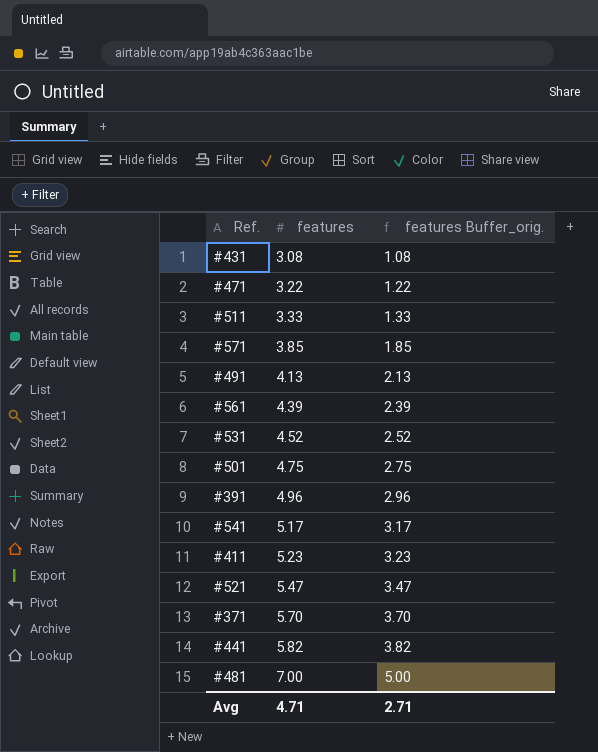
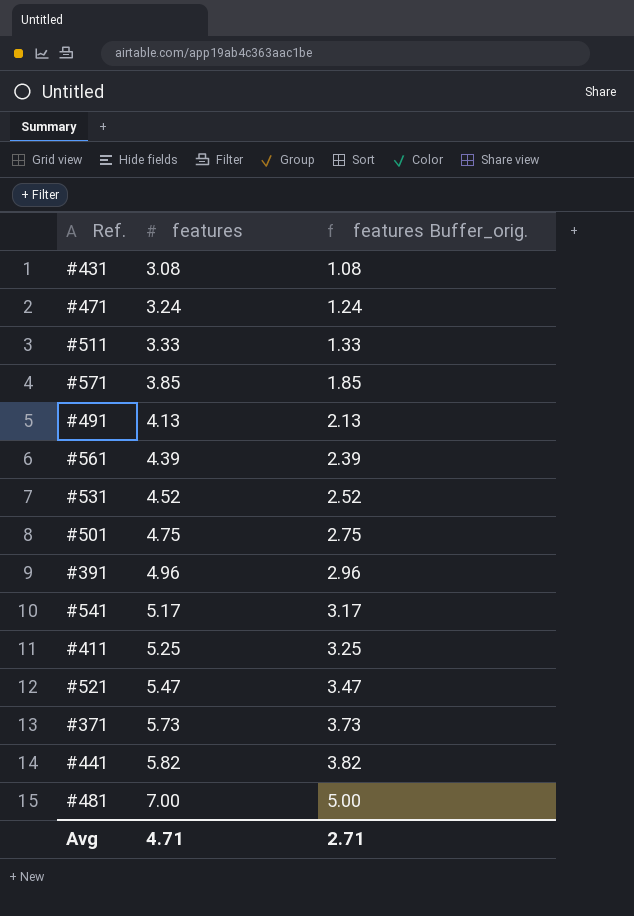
#471 | features: 3.22 -> 3.24
#471 | features Buffer_orig.: 1.22 -> 1.24
#411 | features: 5.23 -> 5.25
#411 | features Buffer_orig.: 3.23 -> 3.25
#371 | features: 5.70 -> 5.73
#371 | features Buffer_orig.: 3.70 -> 3.73

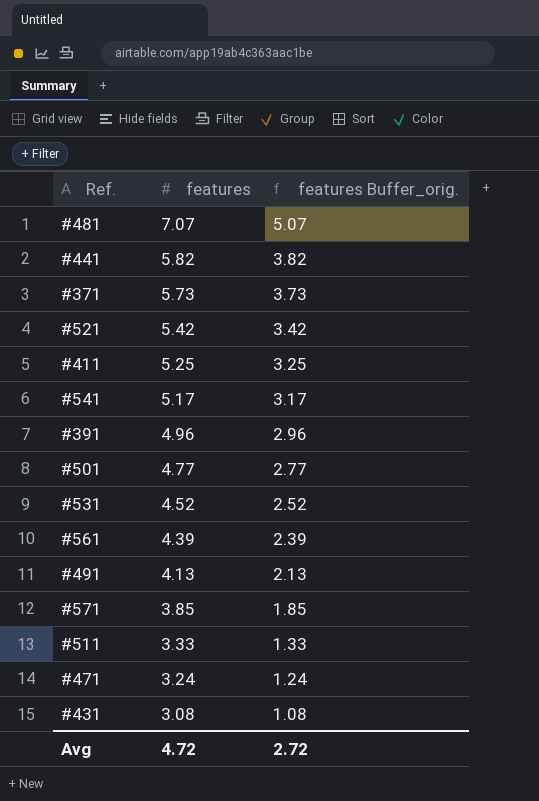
row order: features ascending -> features descending
#481 | features: 7.00 -> 7.07
#481 | features Buffer_orig.: 5.00 -> 5.07
#521 | features: 5.47 -> 5.42
#521 | features Buffer_orig.: 3.47 -> 3.42
#501 | features: 4.75 -> 4.77
#501 | features Buffer_orig.: 2.75 -> 2.77
Avg | features: 4.71 -> 4.72
Avg | features Buffer_orig.: 2.71 -> 2.72

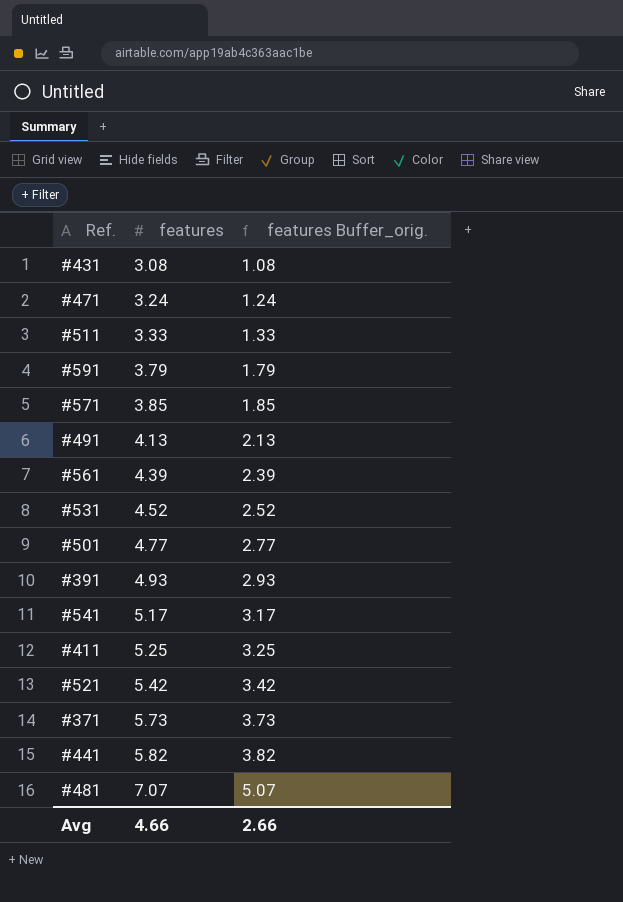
row order: features descending -> features ascending
row #591: none -> 3.79 | 1.79
#391 | features: 4.96 -> 4.93
#391 | features Buffer_orig.: 2.96 -> 2.93
Avg | features: 4.72 -> 4.66
Avg | features Buffer_orig.: 2.72 -> 2.66

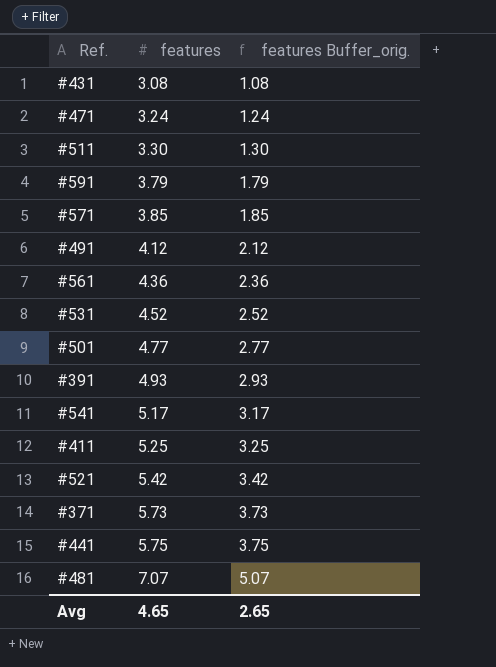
#511 | features: 3.33 -> 3.30
#511 | features Buffer_orig.: 1.33 -> 1.30
#491 | features: 4.13 -> 4.12
#491 | features Buffer_orig.: 2.13 -> 2.12
#561 | features: 4.39 -> 4.36
#561 | features Buffer_orig.: 2.39 -> 2.36
#441 | features: 5.82 -> 5.75
#441 | features Buffer_orig.: 3.82 -> 3.75
Avg | features: 4.66 -> 4.65
Avg | features Buffer_orig.: 2.66 -> 2.65

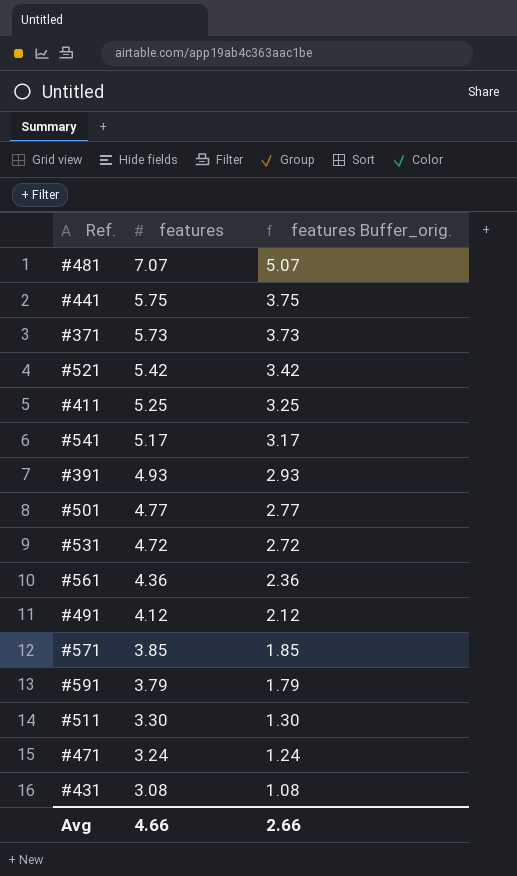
row order: features ascending -> features descending
#531 | features: 4.52 -> 4.72
#531 | features Buffer_orig.: 2.52 -> 2.72
Avg | features: 4.65 -> 4.66
Avg | features Buffer_orig.: 2.65 -> 2.66

